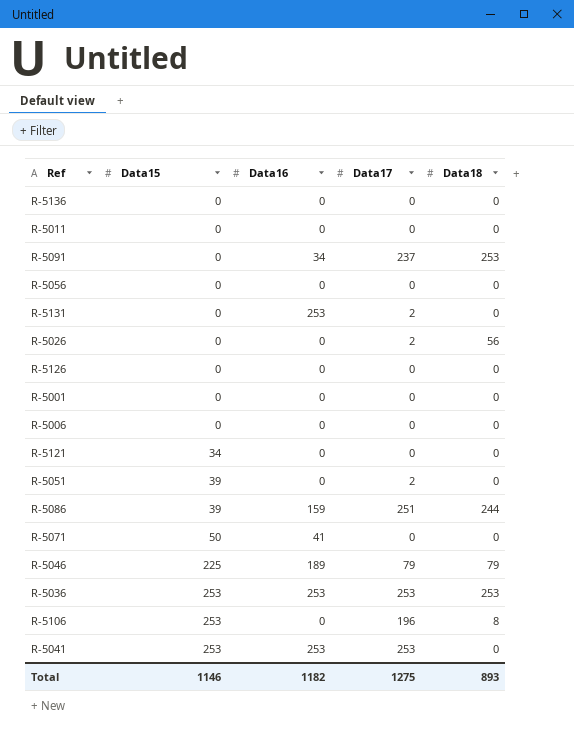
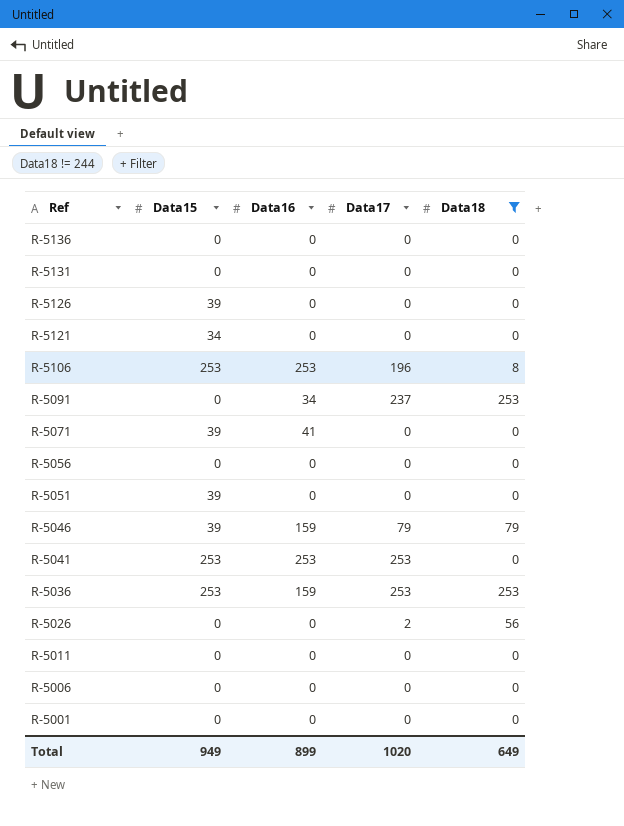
filter: none -> Data18 != 244
row order: Data15 ascending -> Ref descending
R-5131 | Data16: 253 -> 0
R-5131 | Data17: 2 -> 0
R-5126 | Data15: 0 -> 39
R-5106 | Data16: 0 -> 253
R-5071 | Data15: 50 -> 39
R-5051 | Data17: 2 -> 0
R-5046 | Data15: 225 -> 39
R-5046 | Data16: 189 -> 159
R-5036 | Data16: 253 -> 159
Total | Data15: 1146 -> 949
Total | Data16: 1182 -> 899
Total | Data17: 1275 -> 1020
Total | Data18: 893 -> 649

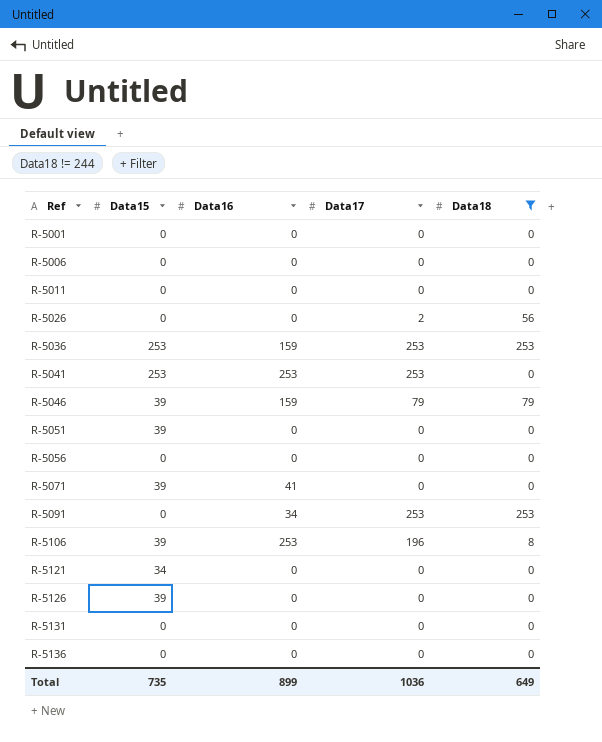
row order: Ref descending -> Ref ascending
R-5091 | Data17: 237 -> 253
R-5106 | Data15: 253 -> 39
Total | Data15: 949 -> 735
Total | Data17: 1020 -> 1036

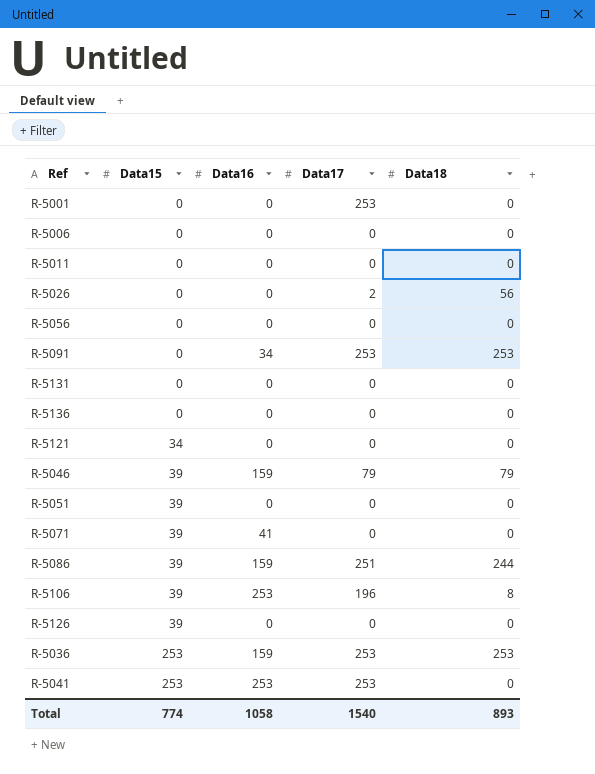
filter: Data18 != 244 -> none
row order: Ref ascending -> Data15 ascending
R-5001 | Data17: 0 -> 253
Total | Data15: 735 -> 774
Total | Data16: 899 -> 1058
Total | Data17: 1036 -> 1540
Total | Data18: 649 -> 893

